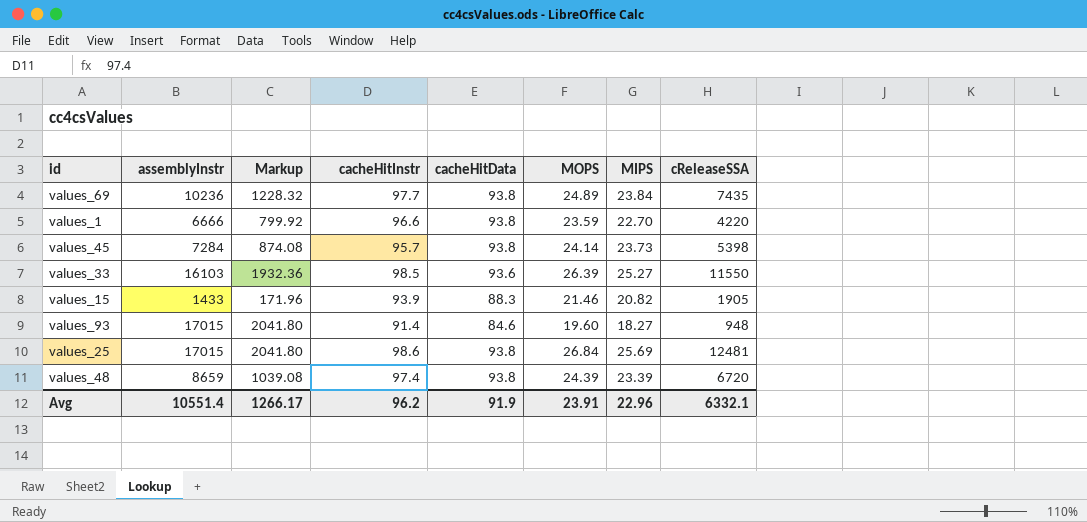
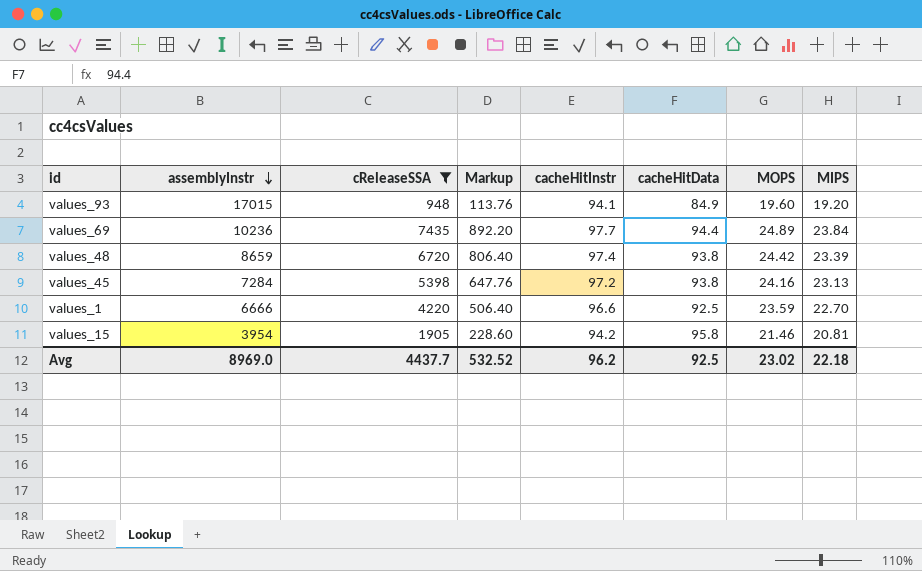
filter: none -> cReleaseSSA <= 7435
row order: none -> assemblyInstr descending
column cReleaseSSA | position: 8 -> 3
column Markup | formula: [assemblyInstr] * 0.12 -> [cReleaseSSA] * 0.12
values_93 | cacheHitInstr: 91.4 -> 94.1
values_93 | cacheHitData: 84.6 -> 84.9
values_93 | MIPS: 18.27 -> 19.20
values_69 | cacheHitData: 93.8 -> 94.4
values_48 | MOPS: 24.39 -> 24.42
values_45 | cacheHitInstr: 95.7 -> 97.2
values_45 | MOPS: 24.14 -> 24.16
values_45 | MIPS: 23.73 -> 23.13
values_1 | cacheHitData: 93.8 -> 92.5
values_15 | assemblyInstr: 1433 -> 3954
values_15 | cacheHitInstr: 93.9 -> 94.2
values_15 | cacheHitData: 88.3 -> 95.8
values_15 | MIPS: 20.82 -> 20.81
Avg | assemblyInstr: 10551.4 -> 8969.0
Avg | cReleaseSSA: 6332.1 -> 4437.7
Avg | Markup: 1266.17 -> 532.52
Avg | cacheHitData: 91.9 -> 92.5
Avg | MOPS: 23.91 -> 23.02
Avg | MIPS: 22.96 -> 22.18

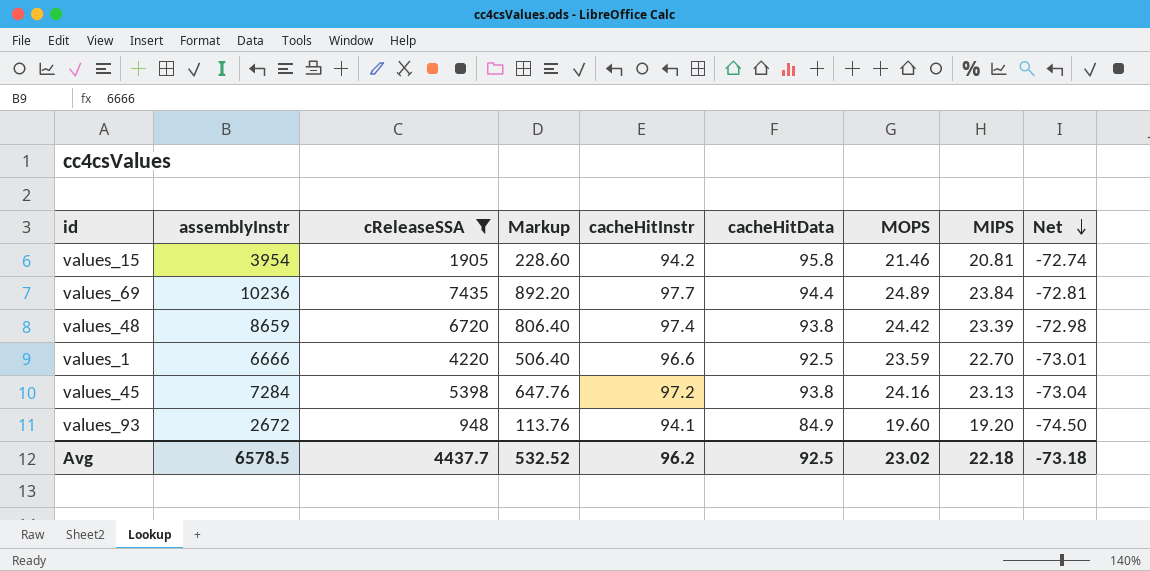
row order: assemblyInstr descending -> Net descending
column Net | formula: none -> [MOPS] - [cacheHitInstr]
values_93 | assemblyInstr: 17015 -> 2672
Avg | assemblyInstr: 8969.0 -> 6578.5

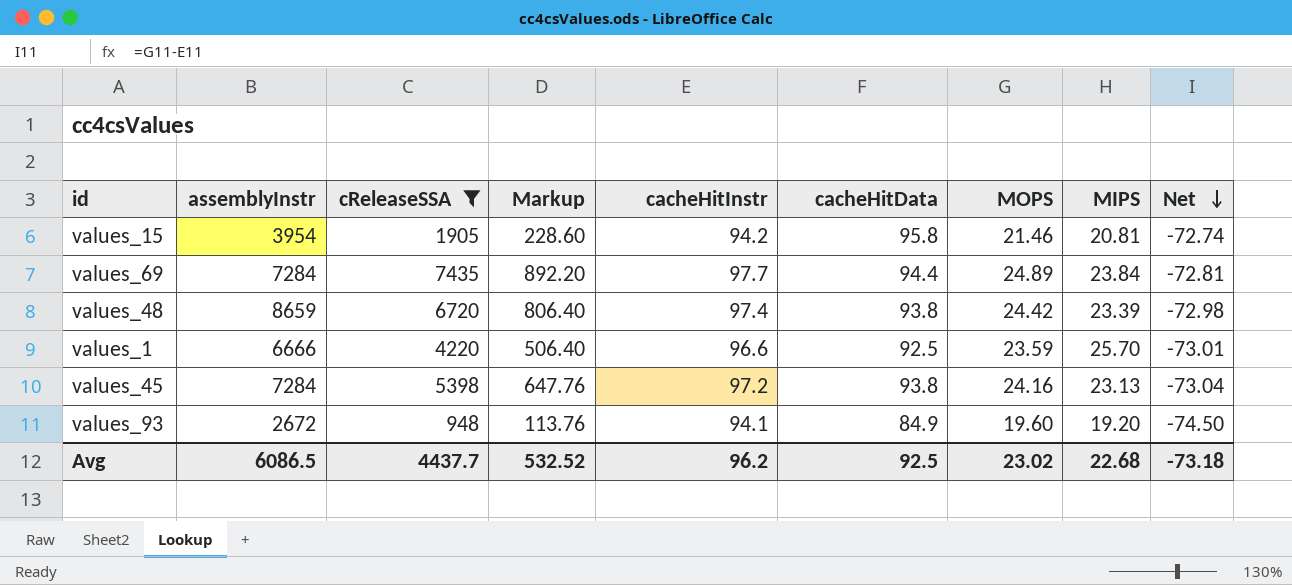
values_69 | assemblyInstr: 10236 -> 7284
values_1 | MIPS: 22.70 -> 25.70
Avg | assemblyInstr: 6578.5 -> 6086.5
Avg | MIPS: 22.18 -> 22.68

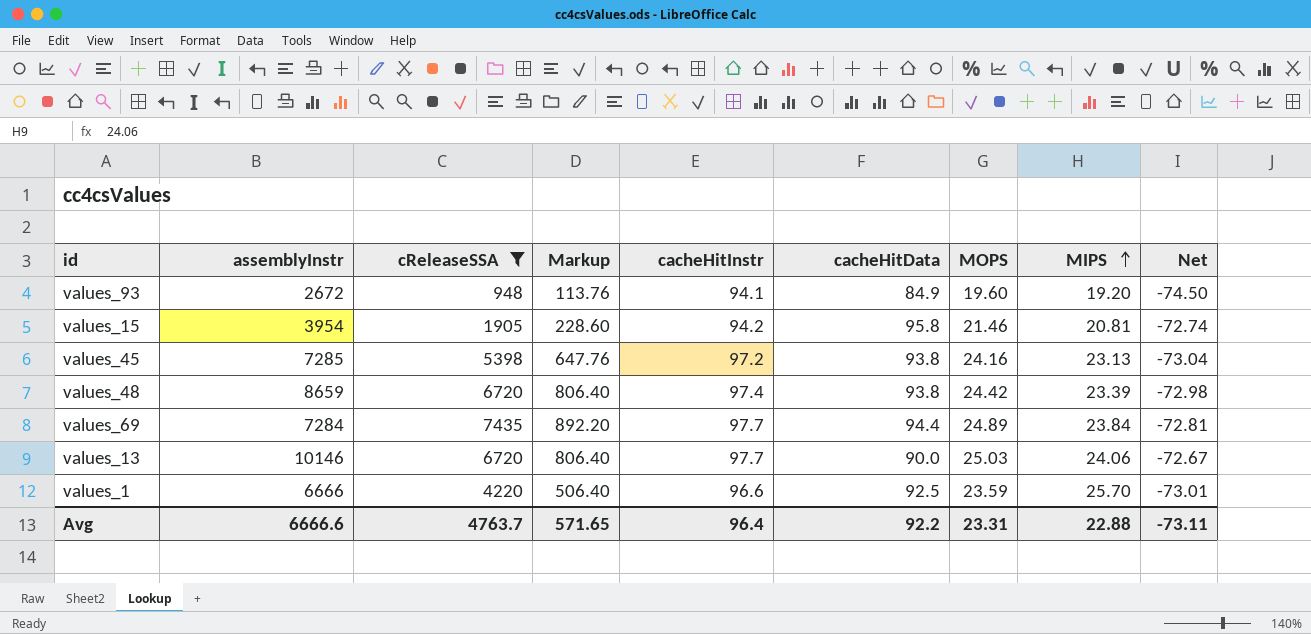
row order: Net descending -> MIPS ascending
values_45 | assemblyInstr: 7284 -> 7285
row values_13: none -> 10146 | 6720 | 806.40 | 97.7 | 90.0 | 25.03 | 24.06 | -72.67
Avg | assemblyInstr: 6086.5 -> 6666.6
Avg | cReleaseSSA: 4437.7 -> 4763.7
Avg | Markup: 532.52 -> 571.65
Avg | cacheHitInstr: 96.2 -> 96.4
Avg | cacheHitData: 92.5 -> 92.2
Avg | MOPS: 23.02 -> 23.31
Avg | MIPS: 22.68 -> 22.88
Avg | Net: -73.18 -> -73.11

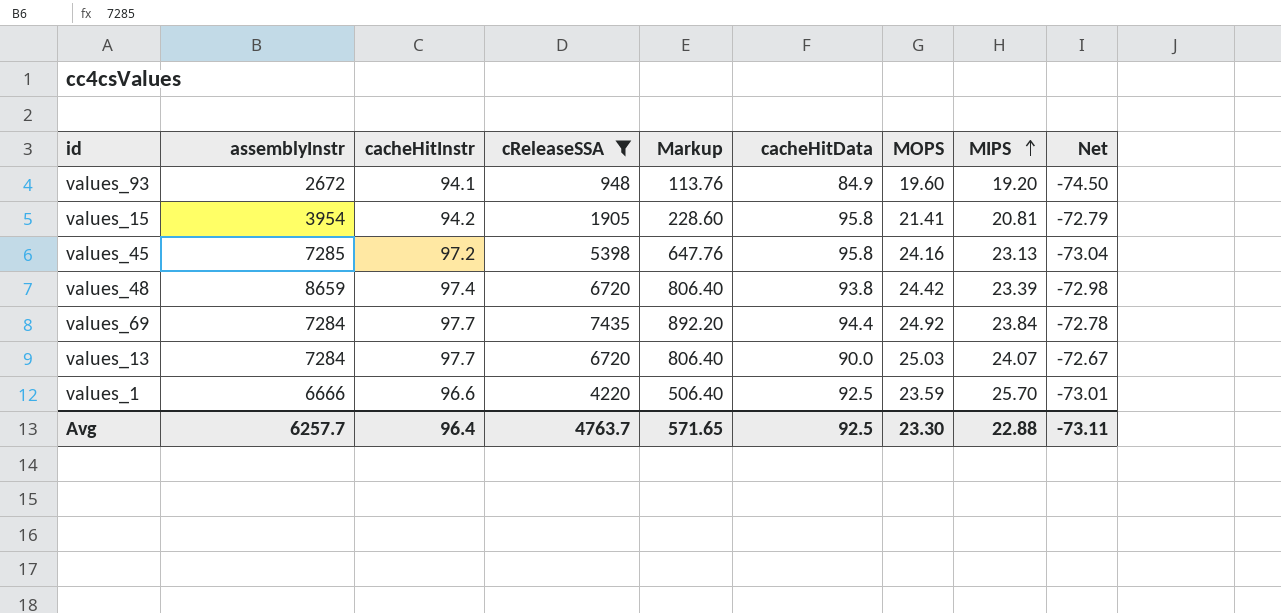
column cacheHitInstr | position: 5 -> 3
values_15 | MOPS: 21.46 -> 21.41
values_15 | Net: -72.74 -> -72.79
values_45 | cacheHitData: 93.8 -> 95.8
values_69 | MOPS: 24.89 -> 24.92
values_69 | Net: -72.81 -> -72.78
values_13 | assemblyInstr: 10146 -> 7284
values_13 | MIPS: 24.06 -> 24.07
Avg | assemblyInstr: 6666.6 -> 6257.7
Avg | cacheHitData: 92.2 -> 92.5
Avg | MOPS: 23.31 -> 23.30

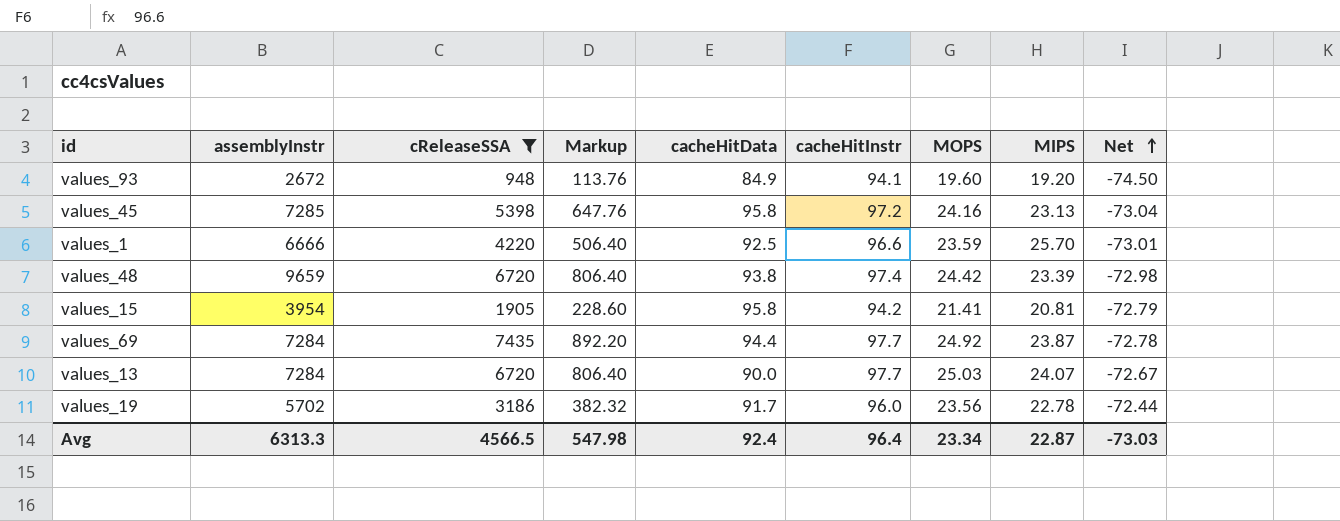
row order: MIPS ascending -> Net ascending
column cacheHitInstr | position: 3 -> 6
values_48 | assemblyInstr: 8659 -> 9659
values_69 | MIPS: 23.84 -> 23.87
row values_19: none -> 5702 | 3186 | 382.32 | 91.7 | 96.0 | 23.56 | 22.78 | -72.44
Avg | assemblyInstr: 6257.7 -> 6313.3
Avg | cReleaseSSA: 4763.7 -> 4566.5
Avg | Markup: 571.65 -> 547.98
Avg | cacheHitData: 92.5 -> 92.4
Avg | MOPS: 23.30 -> 23.34
Avg | MIPS: 22.88 -> 22.87
Avg | Net: -73.11 -> -73.03

